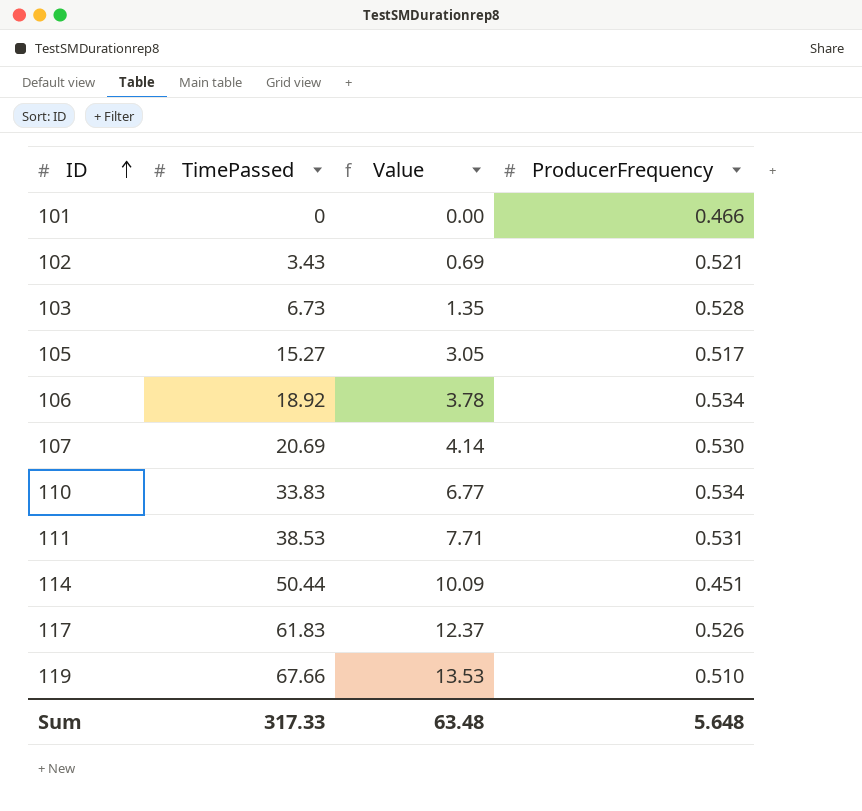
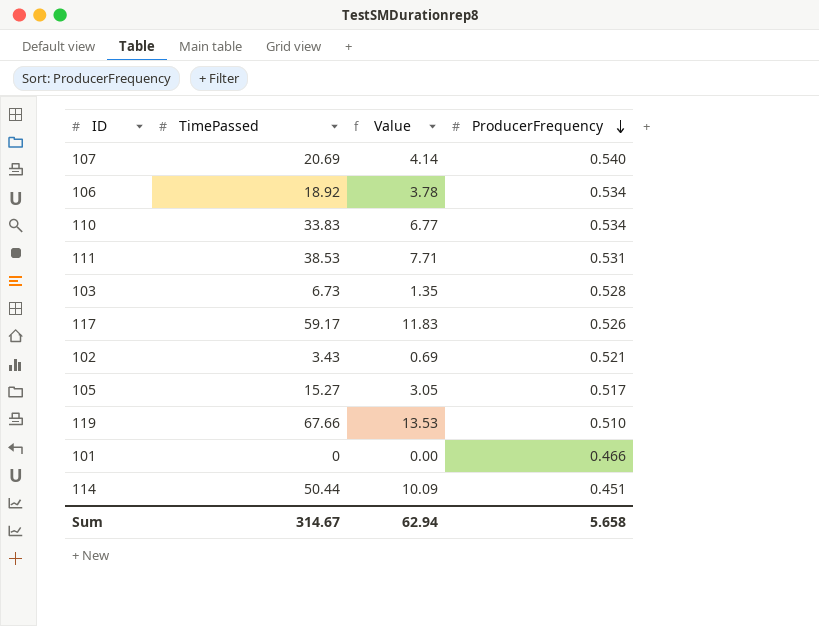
row order: ID ascending -> ProducerFrequency descending
107 | ProducerFrequency: 0.530 -> 0.540
117 | TimePassed: 61.83 -> 59.17
117 | Value: 12.37 -> 11.83
Sum | TimePassed: 317.33 -> 314.67
Sum | Value: 63.48 -> 62.94
Sum | ProducerFrequency: 5.648 -> 5.658

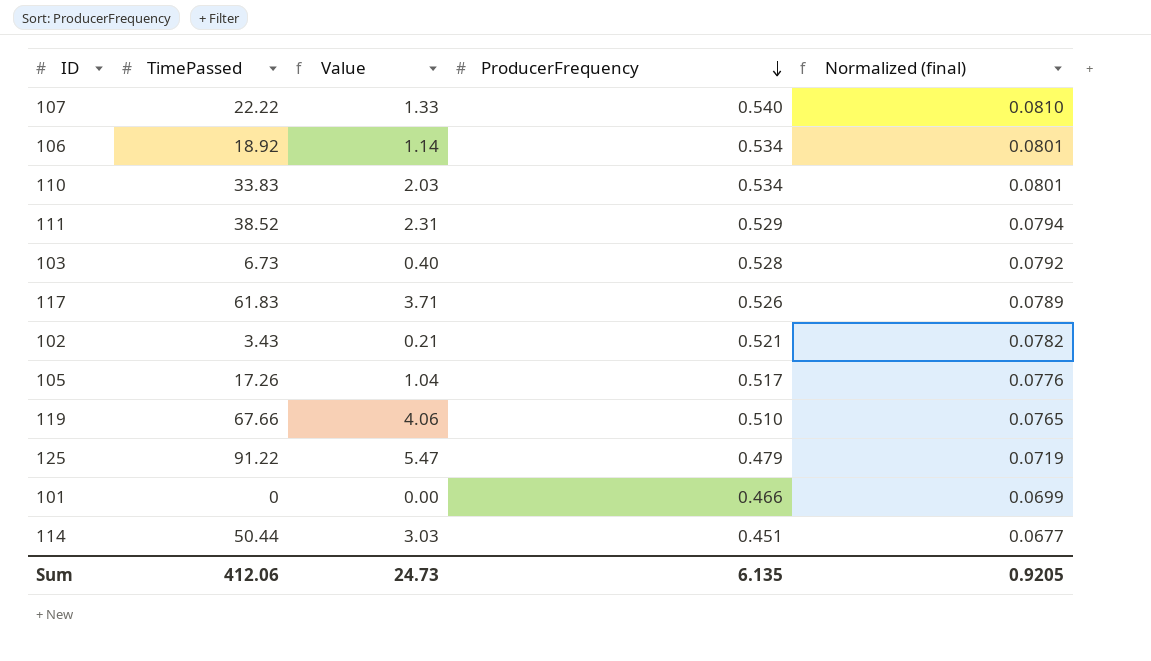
column Value | formula: [TimePassed] * 0.2 -> [TimePassed] * 0.06
column Normalized (final) | formula: none -> [ProducerFrequency] * 0.15
107 | TimePassed: 20.69 -> 22.22
111 | TimePassed: 38.53 -> 38.52
111 | ProducerFrequency: 0.531 -> 0.529
117 | TimePassed: 59.17 -> 61.83
105 | TimePassed: 15.27 -> 17.26
row 125: none -> 91.22 | 5.47 | 0.479 | 0.0719
Sum | TimePassed: 314.67 -> 412.06
Sum | Value: 62.94 -> 24.73
Sum | ProducerFrequency: 5.658 -> 6.135

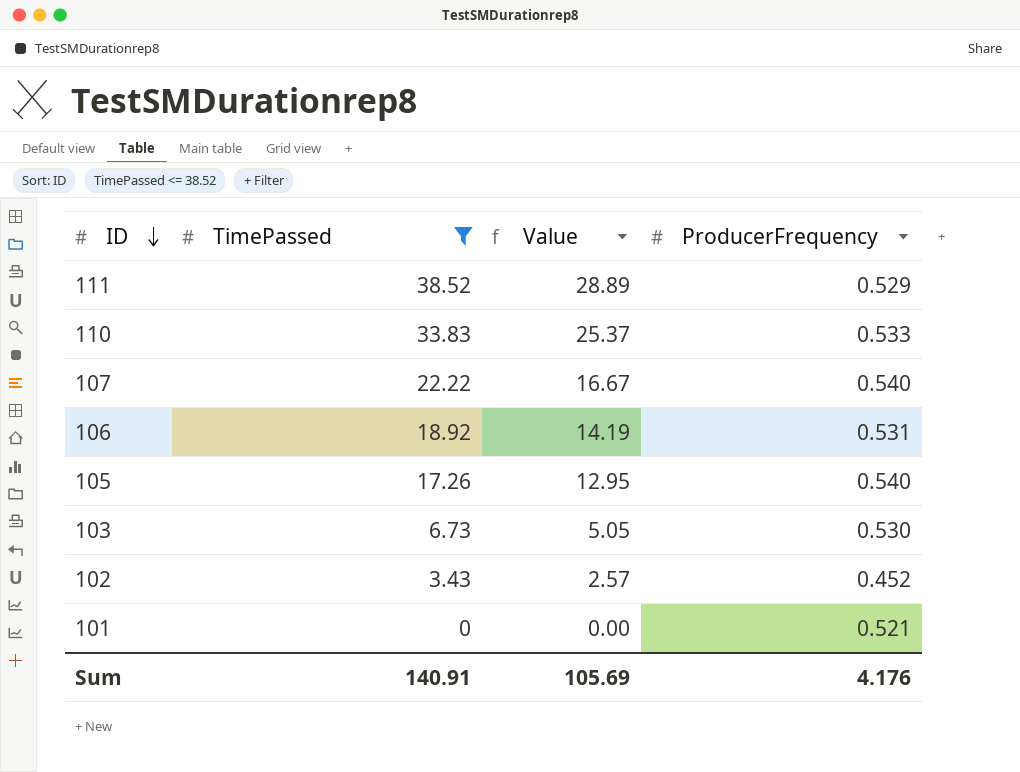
filter: none -> TimePassed <= 38.52
row order: ProducerFrequency descending -> ID descending
column Normalized (final) | formula: [ProducerFrequency] * 0.15 -> none
column Value | formula: [TimePassed] * 0.06 -> [TimePassed] * 0.75
110 | ProducerFrequency: 0.534 -> 0.533
106 | ProducerFrequency: 0.534 -> 0.531
105 | ProducerFrequency: 0.517 -> 0.540
103 | ProducerFrequency: 0.528 -> 0.530
102 | ProducerFrequency: 0.521 -> 0.452
101 | ProducerFrequency: 0.466 -> 0.521
Sum | TimePassed: 412.06 -> 140.91
Sum | Value: 24.73 -> 105.69
Sum | ProducerFrequency: 6.135 -> 4.176

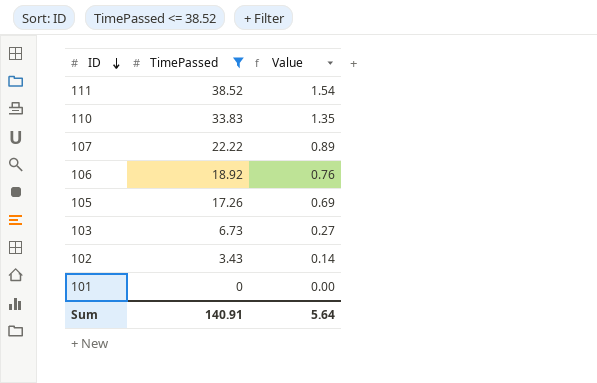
column ProducerFrequency | position: 4 -> none
column Value | formula: [TimePassed] * 0.75 -> [TimePassed] * 0.04
Sum | Value: 105.69 -> 5.64

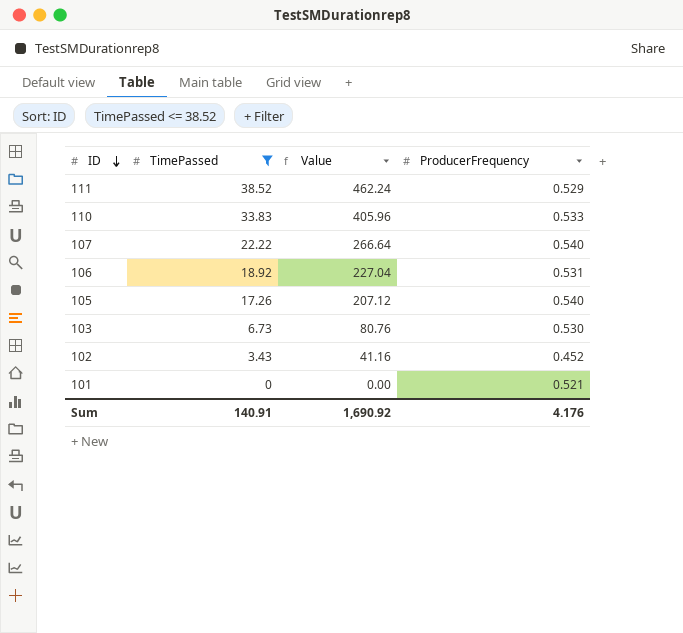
column Value | formula: [TimePassed] * 0.04 -> [TimePassed] * 12
column ProducerFrequency | position: none -> 4
Sum | Value: 5.64 -> 1,690.92

